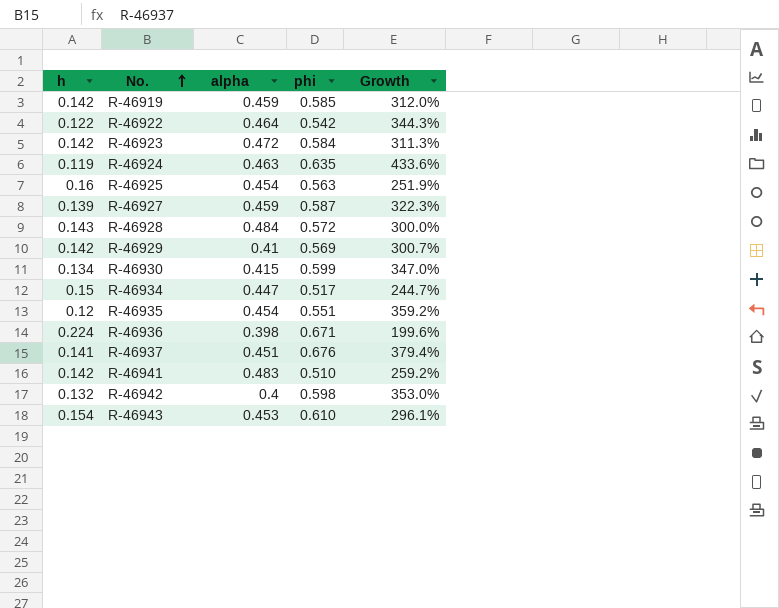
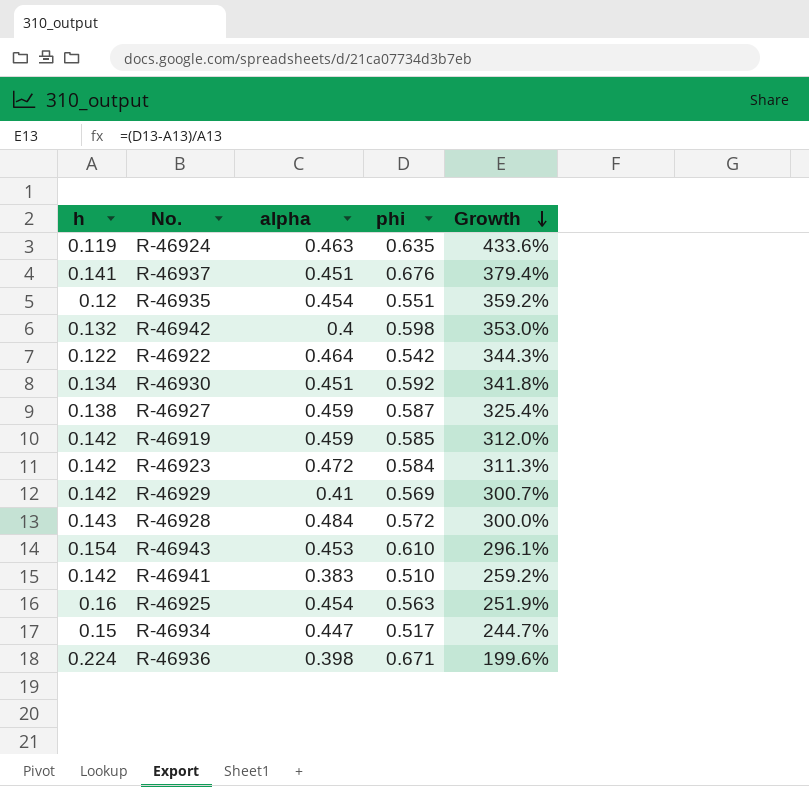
row order: No. ascending -> Growth descending
R-46930 | alpha: 0.415 -> 0.451
R-46930 | phi: 0.599 -> 0.592
R-46930 | Growth: 347.0% -> 341.8%
R-46927 | h: 0.139 -> 0.138
R-46927 | Growth: 322.3% -> 325.4%
R-46941 | alpha: 0.483 -> 0.383

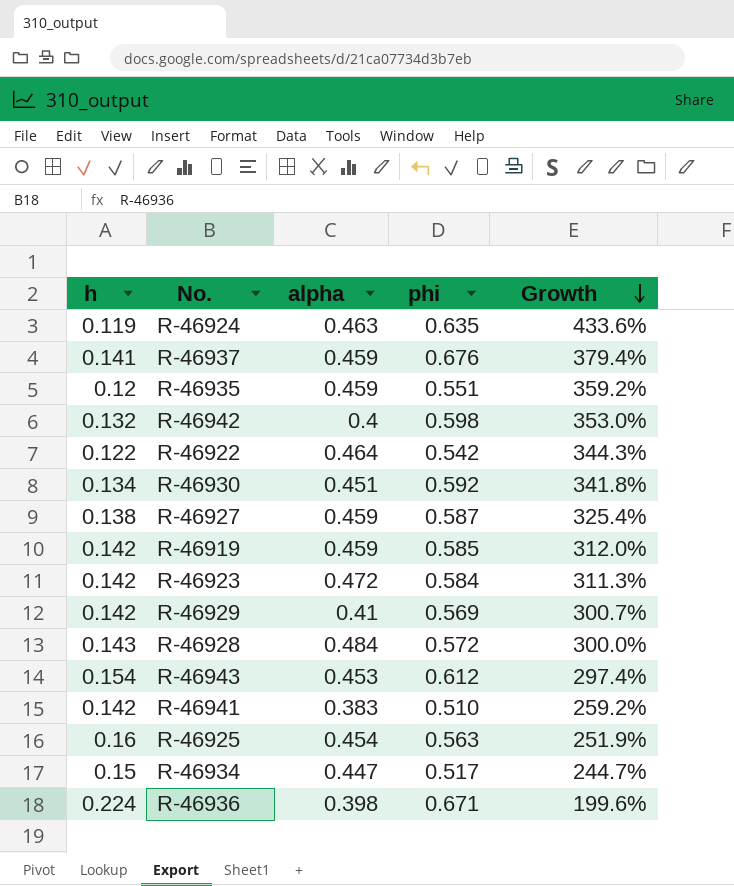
R-46937 | alpha: 0.451 -> 0.459
R-46935 | alpha: 0.454 -> 0.459
R-46943 | phi: 0.610 -> 0.612
R-46943 | Growth: 296.1% -> 297.4%

